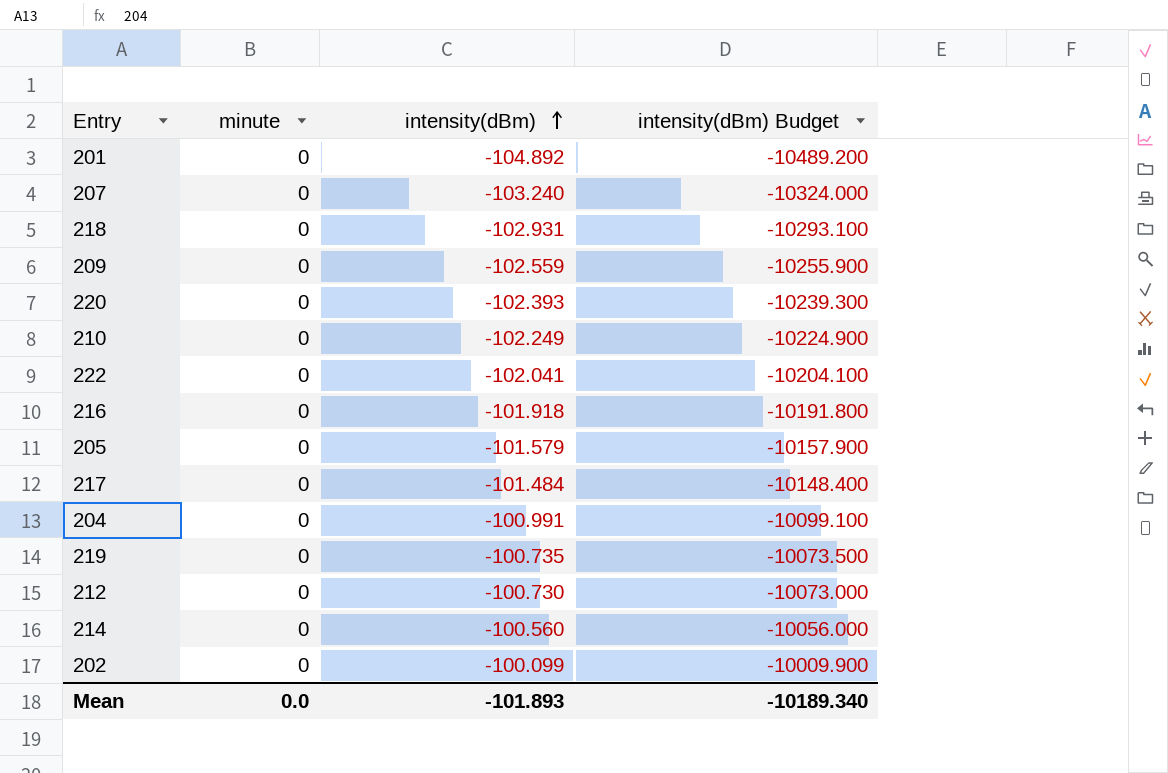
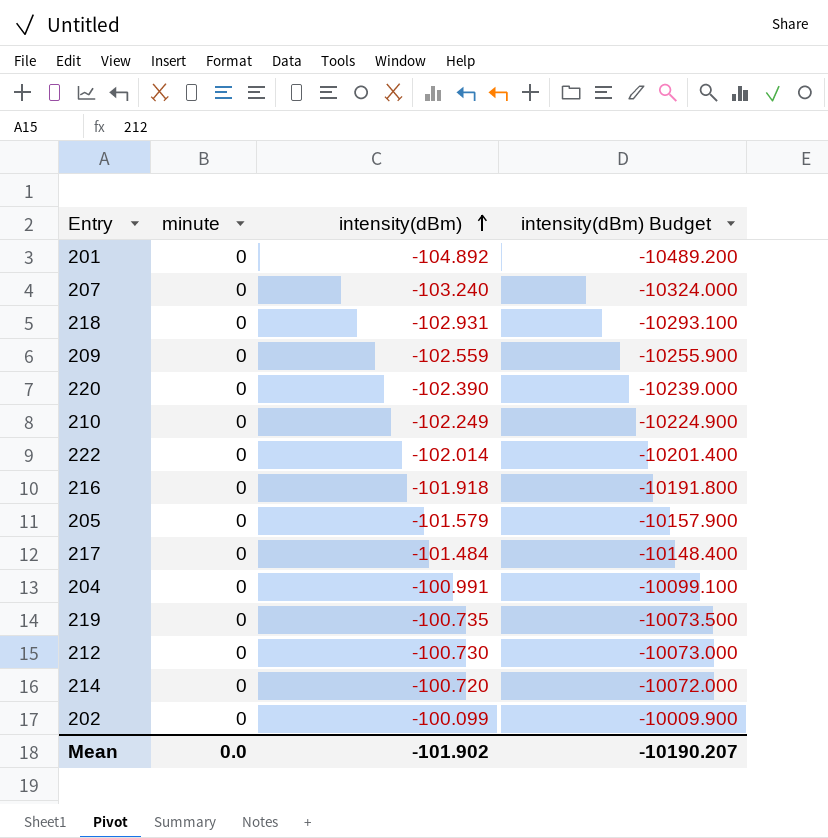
220 | intensity(dBm): -102.393 -> -102.390
220 | intensity(dBm) Budget: -10239.300 -> -10239.000
222 | intensity(dBm): -102.041 -> -102.014
222 | intensity(dBm) Budget: -10204.100 -> -10201.400
214 | intensity(dBm): -100.560 -> -100.720
214 | intensity(dBm) Budget: -10056.000 -> -10072.000
Mean | intensity(dBm): -101.893 -> -101.902
Mean | intensity(dBm) Budget: -10189.340 -> -10190.207

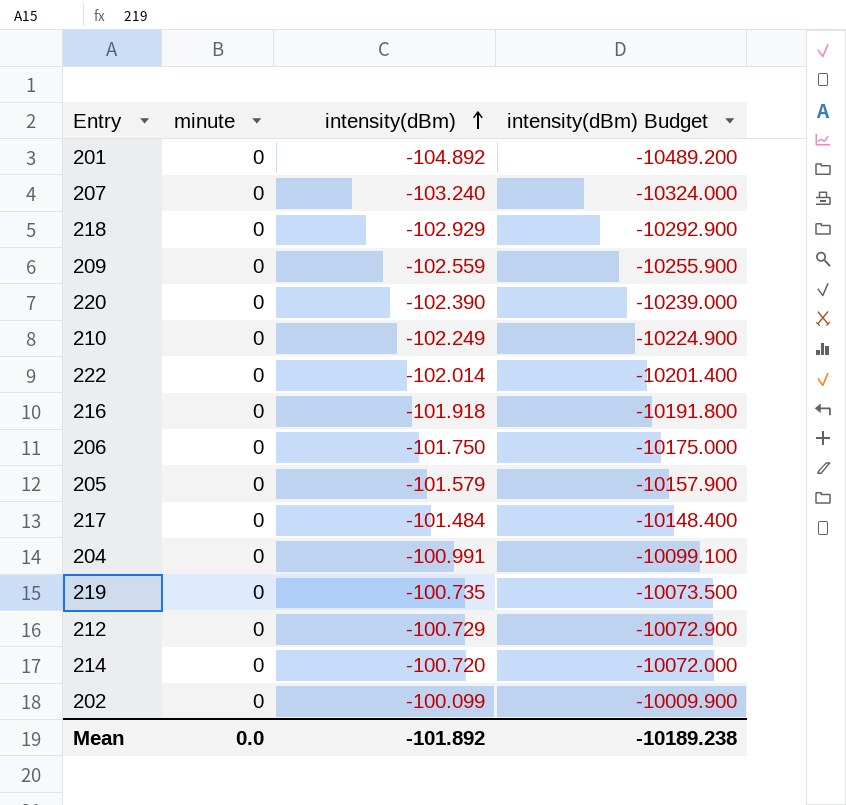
218 | intensity(dBm): -102.931 -> -102.929
218 | intensity(dBm) Budget: -10293.100 -> -10292.900
row 206: none -> 0 | -101.750 | -10175.000
212 | intensity(dBm): -100.730 -> -100.729
212 | intensity(dBm) Budget: -10073.000 -> -10072.900
Mean | intensity(dBm): -101.902 -> -101.892
Mean | intensity(dBm) Budget: -10190.207 -> -10189.238

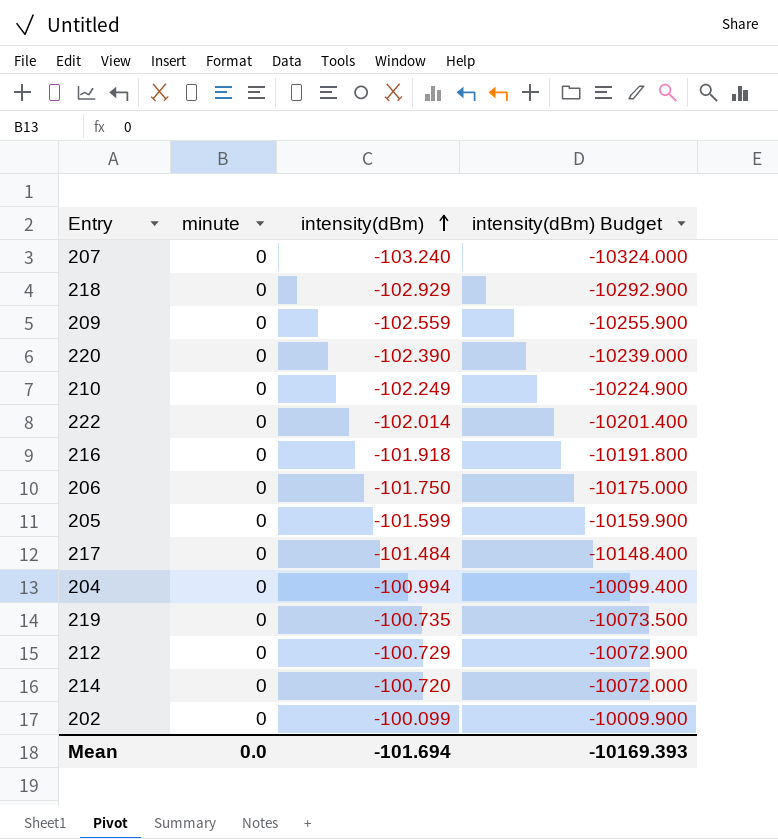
row 201: 0 | -104.892 | -10489.200 -> none
205 | intensity(dBm): -101.579 -> -101.599
205 | intensity(dBm) Budget: -10157.900 -> -10159.900
204 | intensity(dBm): -100.991 -> -100.994
204 | intensity(dBm) Budget: -10099.100 -> -10099.400
Mean | intensity(dBm): -101.892 -> -101.694
Mean | intensity(dBm) Budget: -10189.238 -> -10169.393

